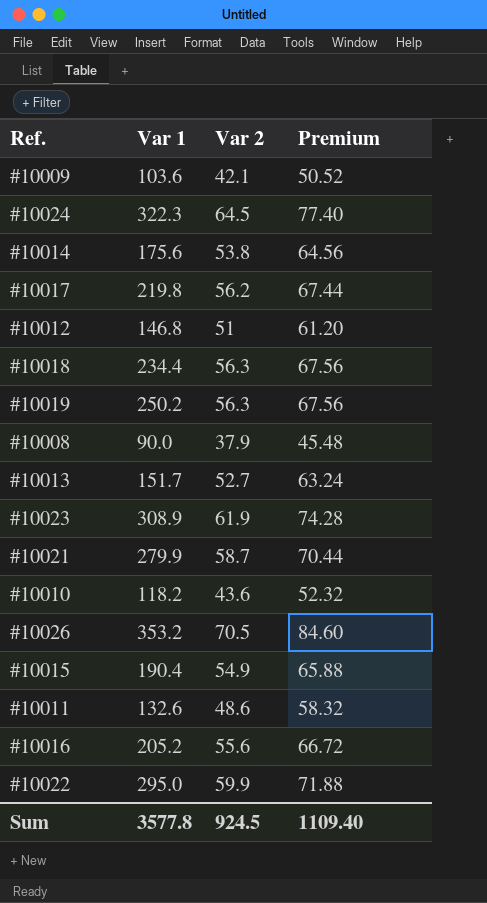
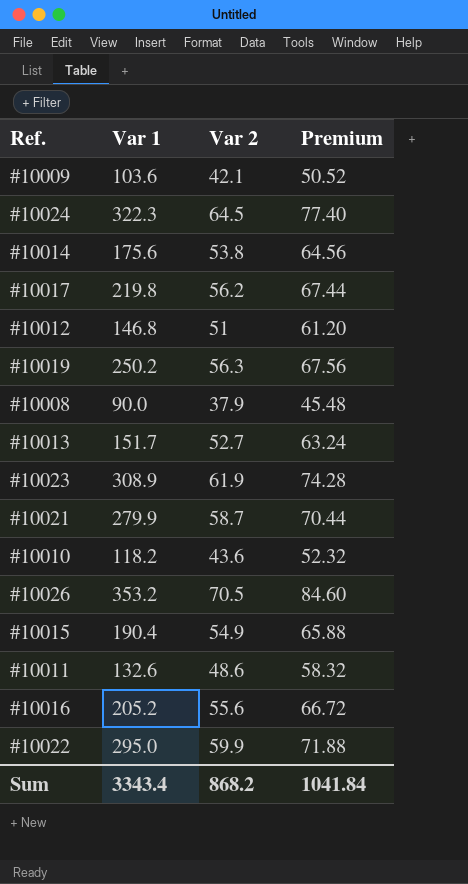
row #10018: 234.4 | 56.3 | 67.56 -> none
Sum | Var 1: 3577.8 -> 3343.4
Sum | Var 2: 924.5 -> 868.2
Sum | Premium: 1109.40 -> 1041.84

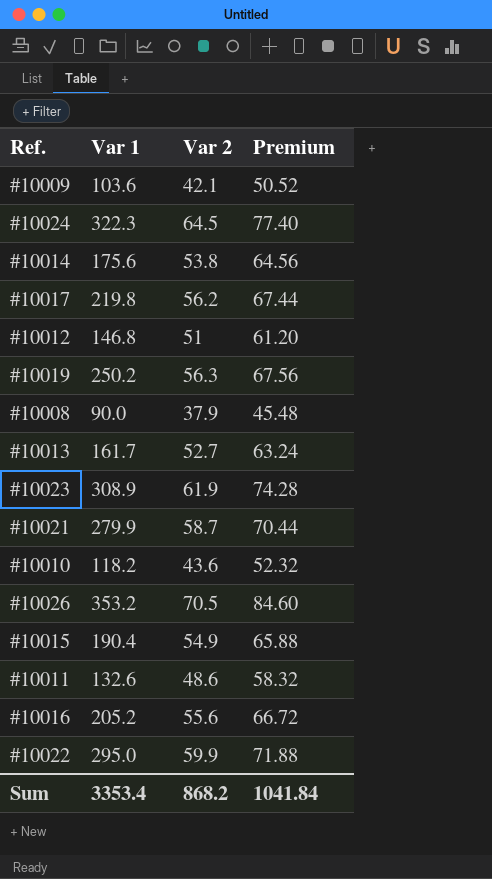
#10013 | Var 1: 151.7 -> 161.7
Sum | Var 1: 3343.4 -> 3353.4

